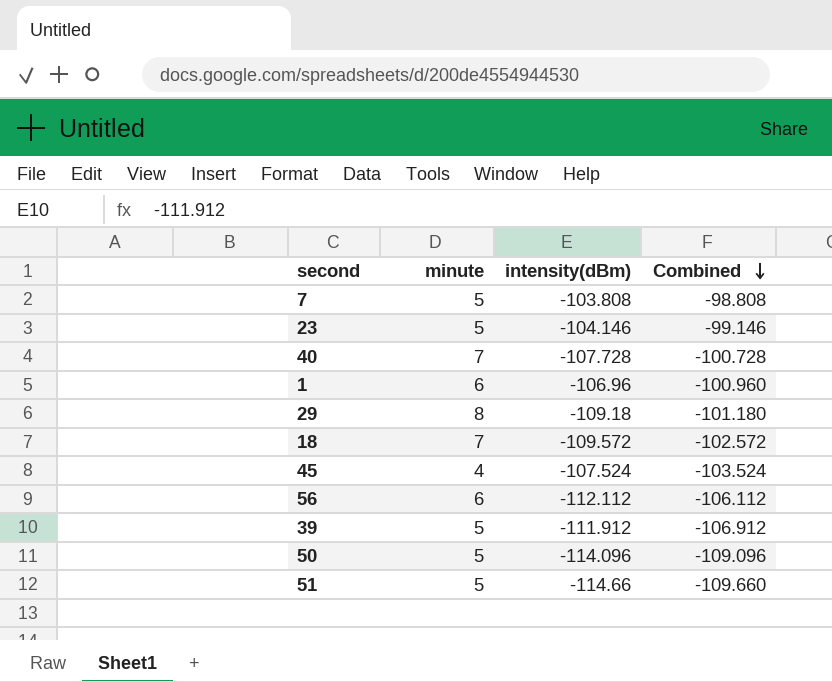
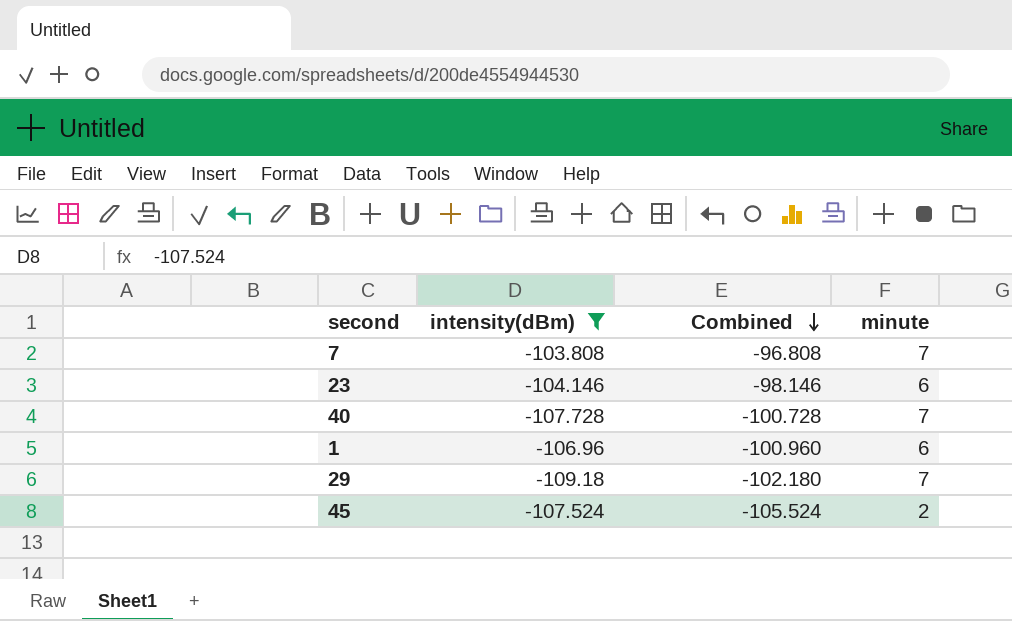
filter: none -> intensity(dBm) >= -109.18
column minute | position: 2 -> 4
7 | Combined: -98.808 -> -96.808
7 | minute: 5 -> 7
23 | Combined: -99.146 -> -98.146
23 | minute: 5 -> 6
29 | Combined: -101.180 -> -102.180
29 | minute: 8 -> 7
45 | Combined: -103.524 -> -105.524
45 | minute: 4 -> 2

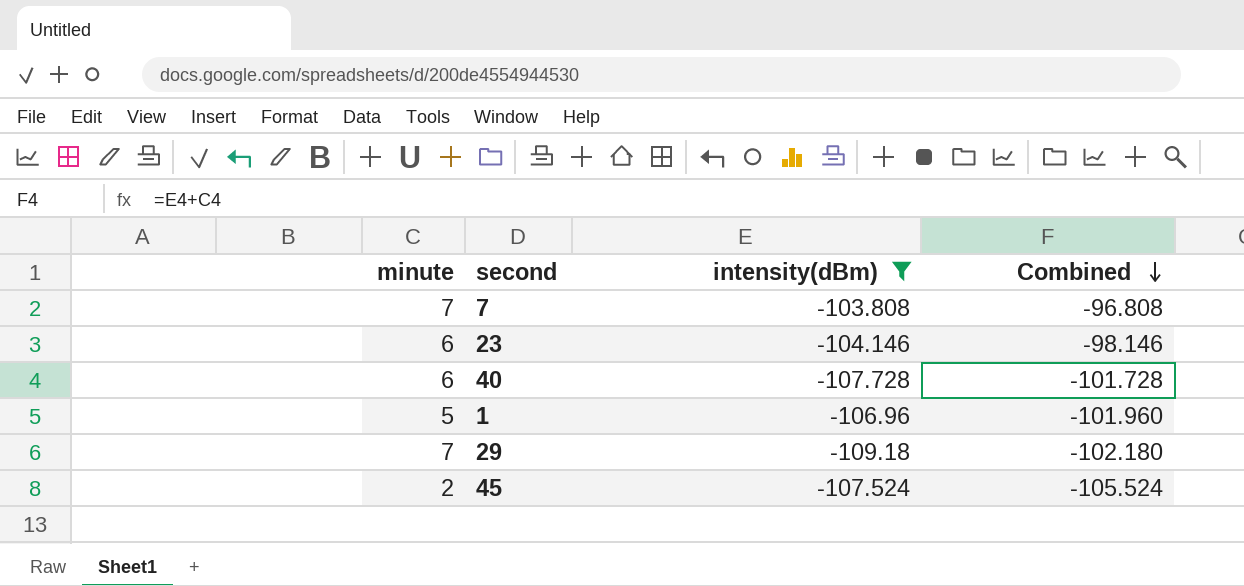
column minute | position: 4 -> 1
40 | minute: 7 -> 6
40 | Combined: -100.728 -> -101.728
1 | minute: 6 -> 5
1 | Combined: -100.960 -> -101.960

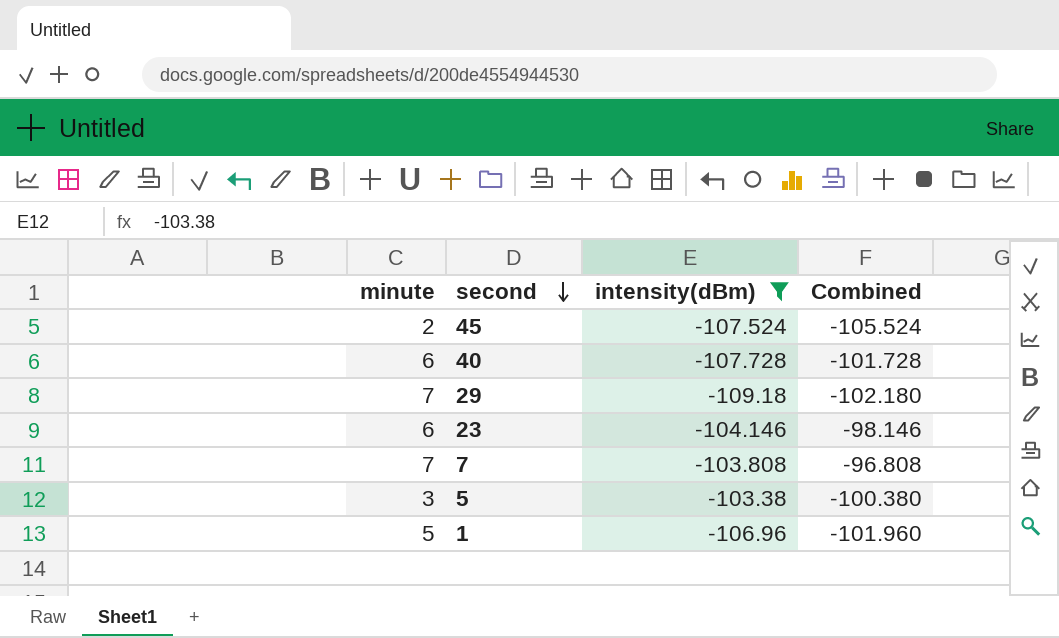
row order: Combined descending -> second descending
row 5: none -> 3 | -103.38 | -100.380

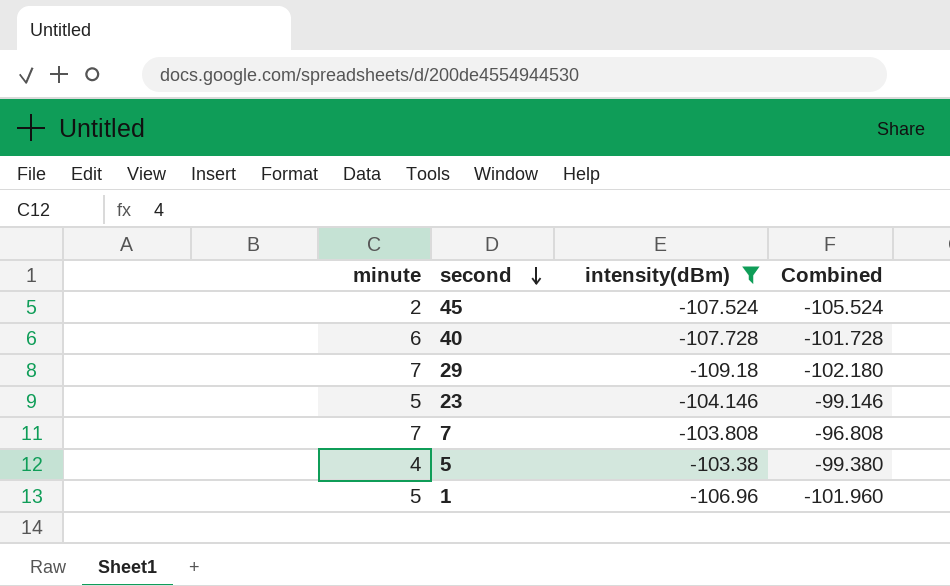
23 | minute: 6 -> 5
23 | Combined: -98.146 -> -99.146
5 | minute: 3 -> 4
5 | Combined: -100.380 -> -99.380

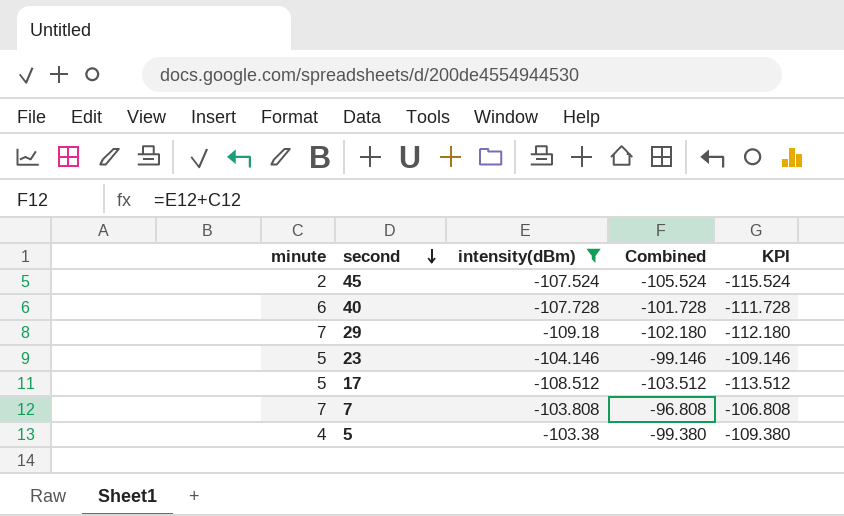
column KPI | formula: none -> [Combined] - 10
row 1: 5 | -106.96 | -101.960 -> none
row 17: none -> 5 | -108.512 | -103.512 | -113.512

